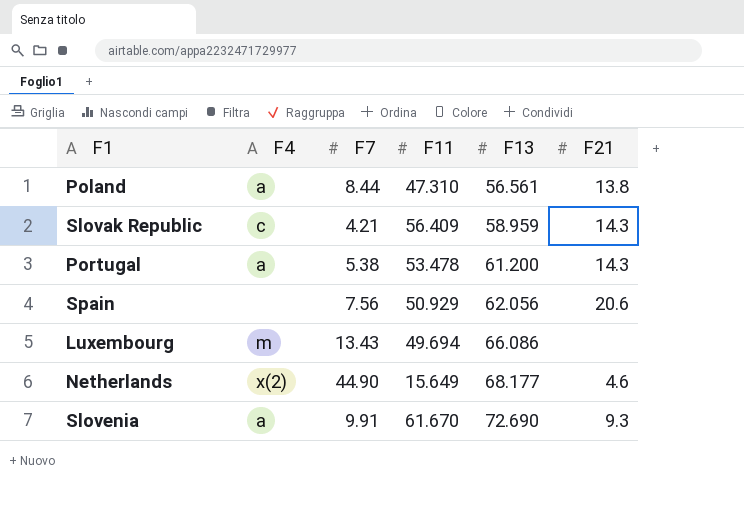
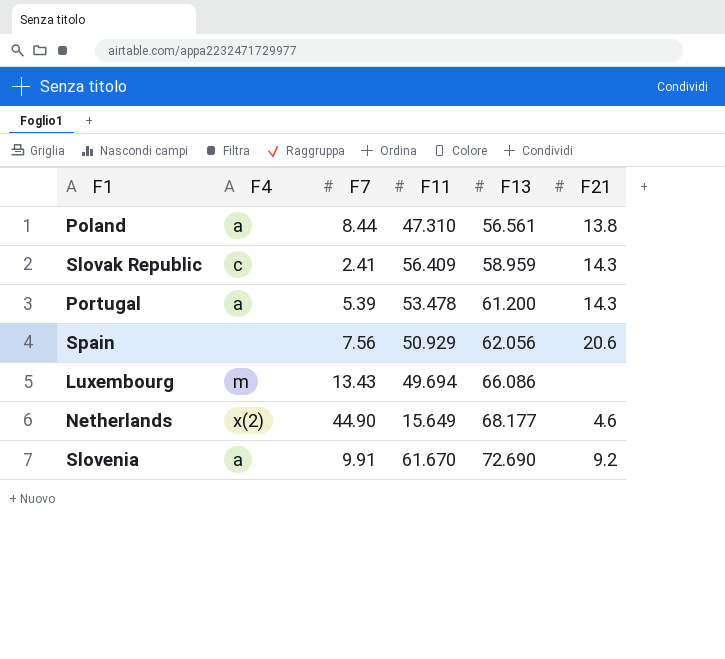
Slovak Republic | F7: 4.21 -> 2.41
Portugal | F7: 5.38 -> 5.39
Slovenia | F21: 9.3 -> 9.2

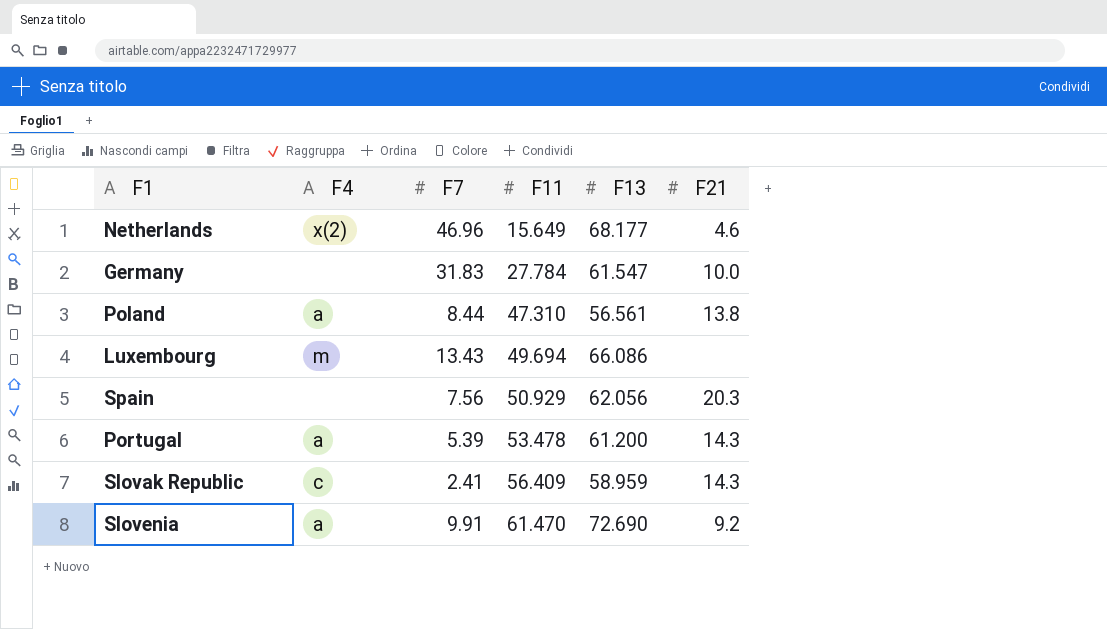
row order: F13 ascending -> F11 ascending
Netherlands | F7: 44.90 -> 46.96
row Germany: none -> none | 31.83 | 27.784 | 61.547 | 10.0
Spain | F21: 20.6 -> 20.3
Slovenia | F11: 61.670 -> 61.470

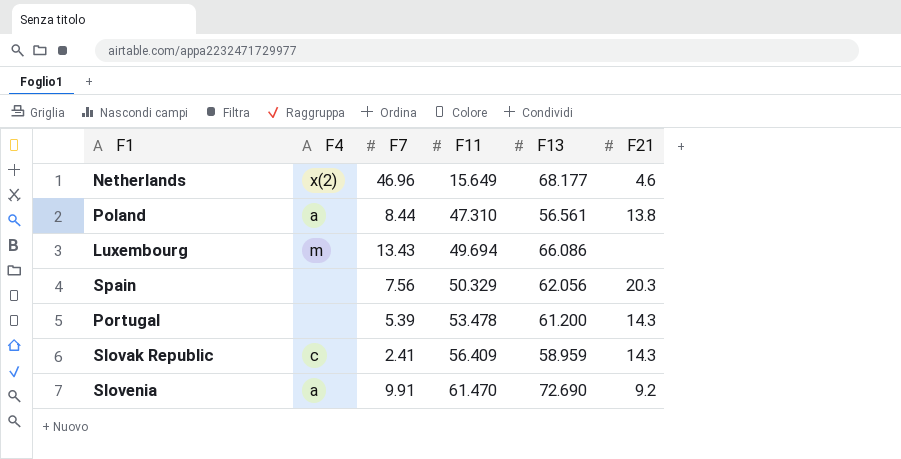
row Germany: none | 31.83 | 27.784 | 61.547 | 10.0 -> none
Spain | F11: 50.929 -> 50.329
Portugal | F4: a -> none

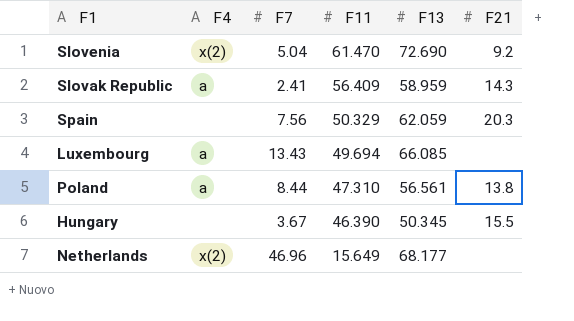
row order: F11 ascending -> F11 descending
row Portugal: none | 5.39 | 53.478 | 61.200 | 14.3 -> none
Slovenia | F4: a -> x(2)
Slovenia | F7: 9.91 -> 5.04
Slovak Republic | F4: c -> a
Spain | F13: 62.056 -> 62.059
Luxembourg | F4: m -> a
Luxembourg | F13: 66.086 -> 66.085
row Hungary: none -> none | 3.67 | 46.390 | 50.345 | 15.5
Netherlands | F21: 4.6 -> none

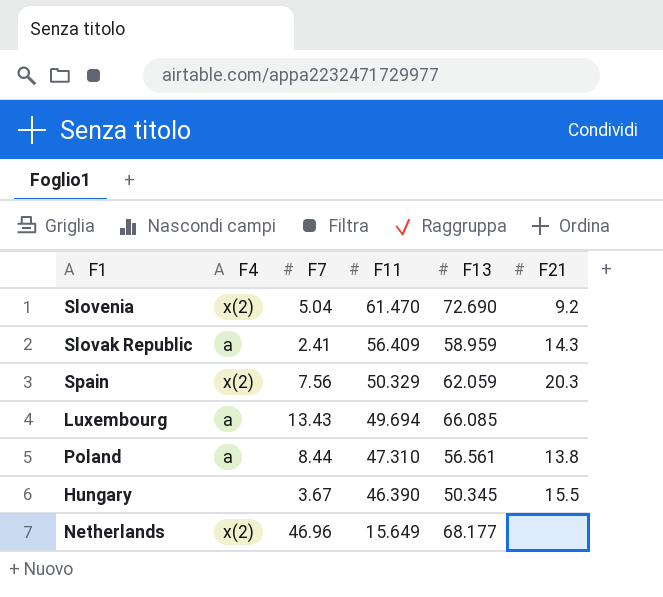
Spain | F4: none -> x(2)

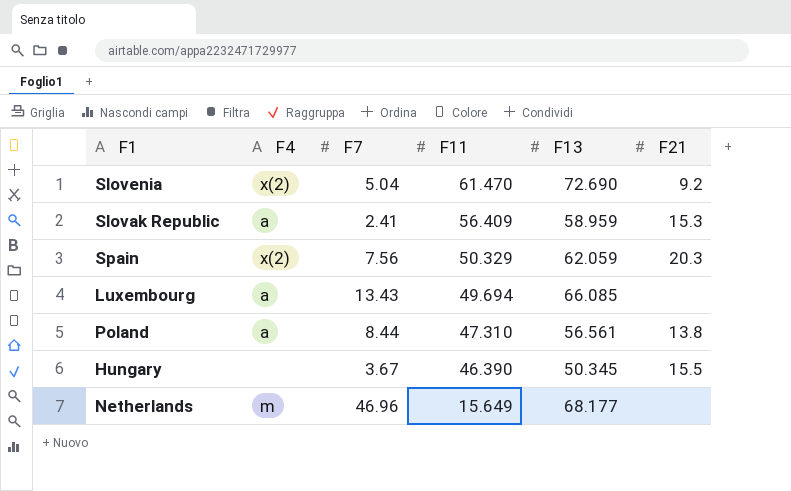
Slovak Republic | F21: 14.3 -> 15.3
Netherlands | F4: x(2) -> m

